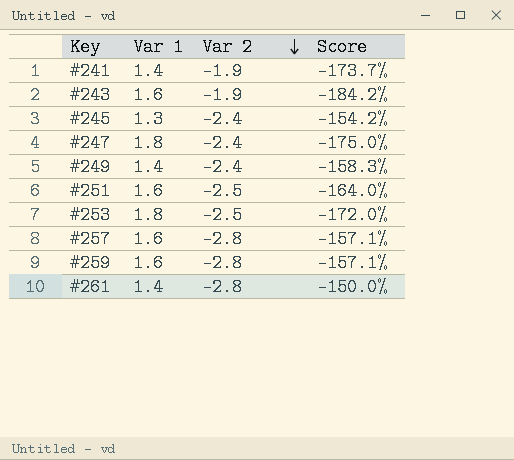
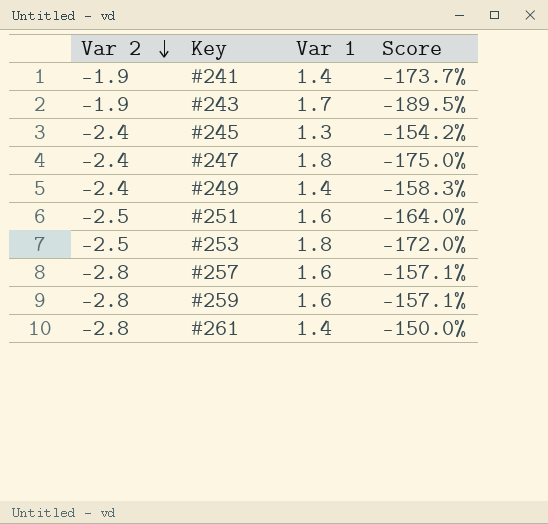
column Var 2 | position: 3 -> 1
#243 | Var 1: 1.6 -> 1.7
#243 | Score: -184.2% -> -189.5%

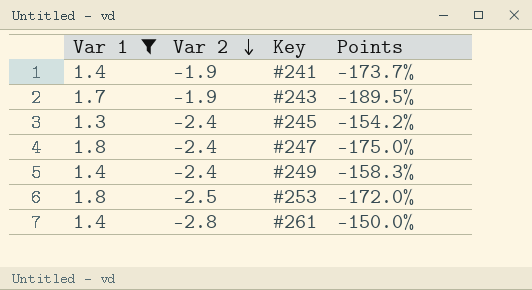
filter: none -> Var 1 != 1.6
column Var 1 | position: 3 -> 1
column name: Score -> Points

